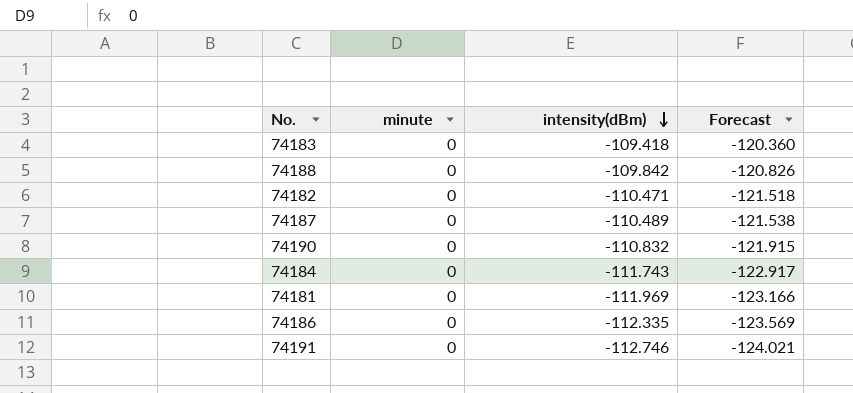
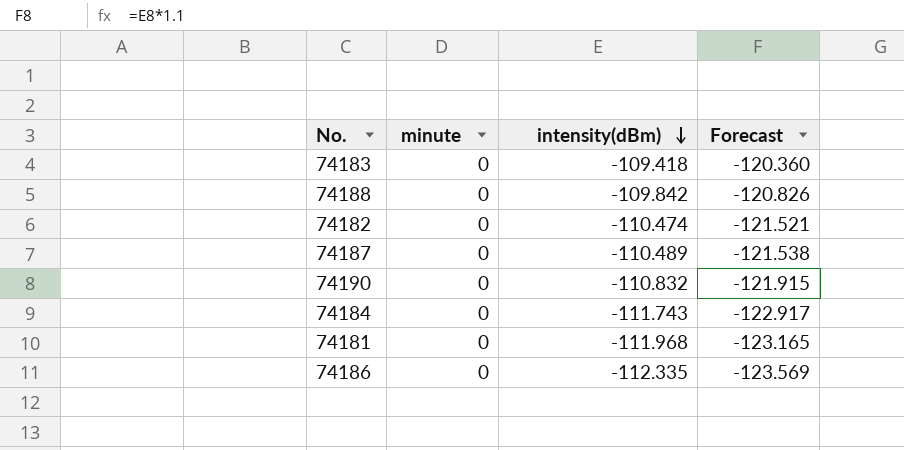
row 74191: 0 | -112.746 | -124.021 -> none
74182 | intensity(dBm): -110.471 -> -110.474
74182 | Forecast: -121.518 -> -121.521
74181 | intensity(dBm): -111.969 -> -111.968
74181 | Forecast: -123.166 -> -123.165

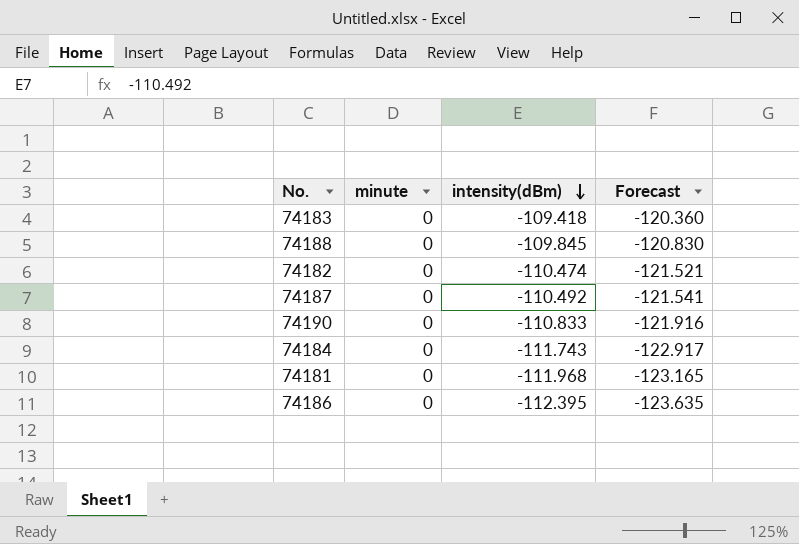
74188 | intensity(dBm): -109.842 -> -109.845
74188 | Forecast: -120.826 -> -120.830
74187 | intensity(dBm): -110.489 -> -110.492
74187 | Forecast: -121.538 -> -121.541
74190 | intensity(dBm): -110.832 -> -110.833
74190 | Forecast: -121.915 -> -121.916
74186 | intensity(dBm): -112.335 -> -112.395
74186 | Forecast: -123.569 -> -123.635

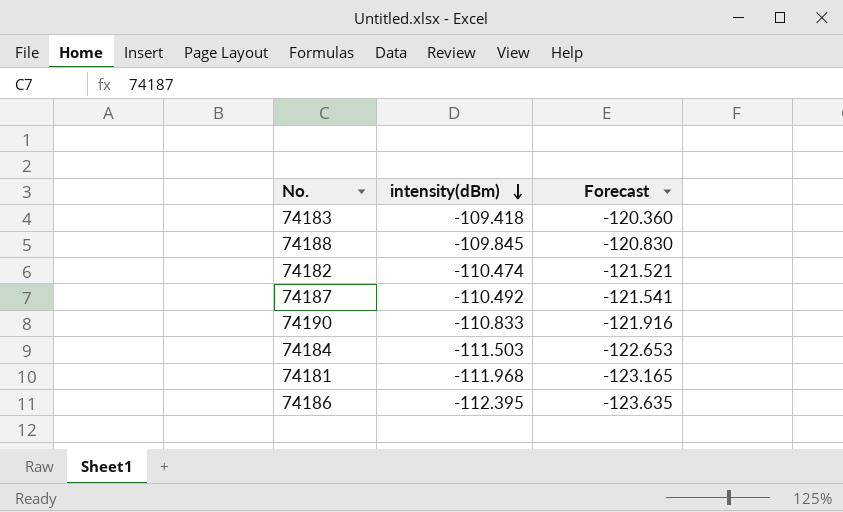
column minute | position: 2 -> none
74184 | intensity(dBm): -111.743 -> -111.503
74184 | Forecast: -122.917 -> -122.653

